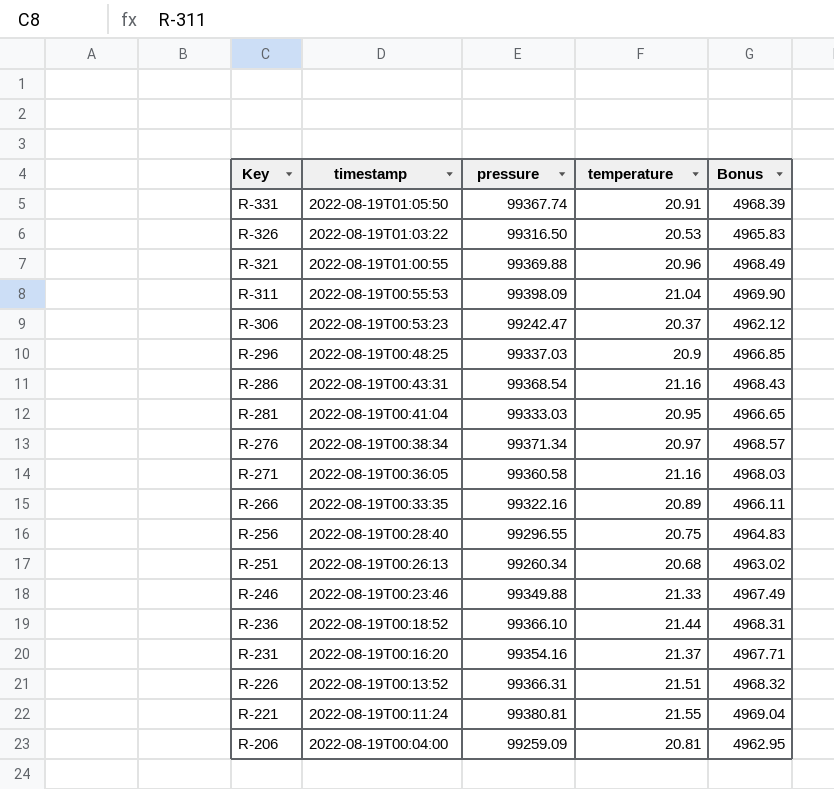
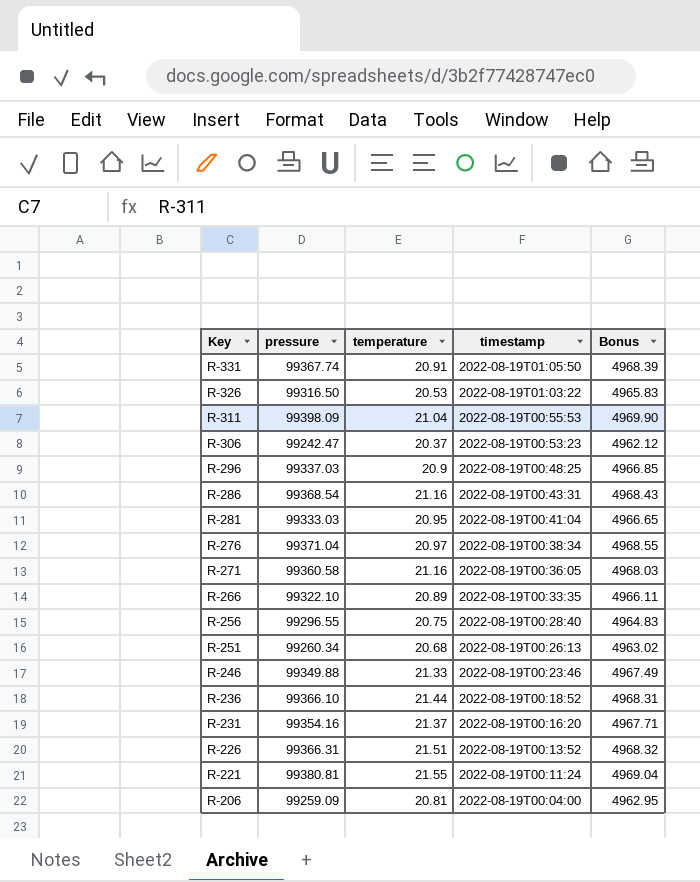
column timestamp | position: 2 -> 4
row R-321: 2022-08-19T01:00:55 | 99369.88 | 20.96 | 4968.49 -> none
R-276 | pressure: 99371.34 -> 99371.04
R-276 | Bonus: 4968.57 -> 4968.55
R-266 | pressure: 99322.16 -> 99322.10

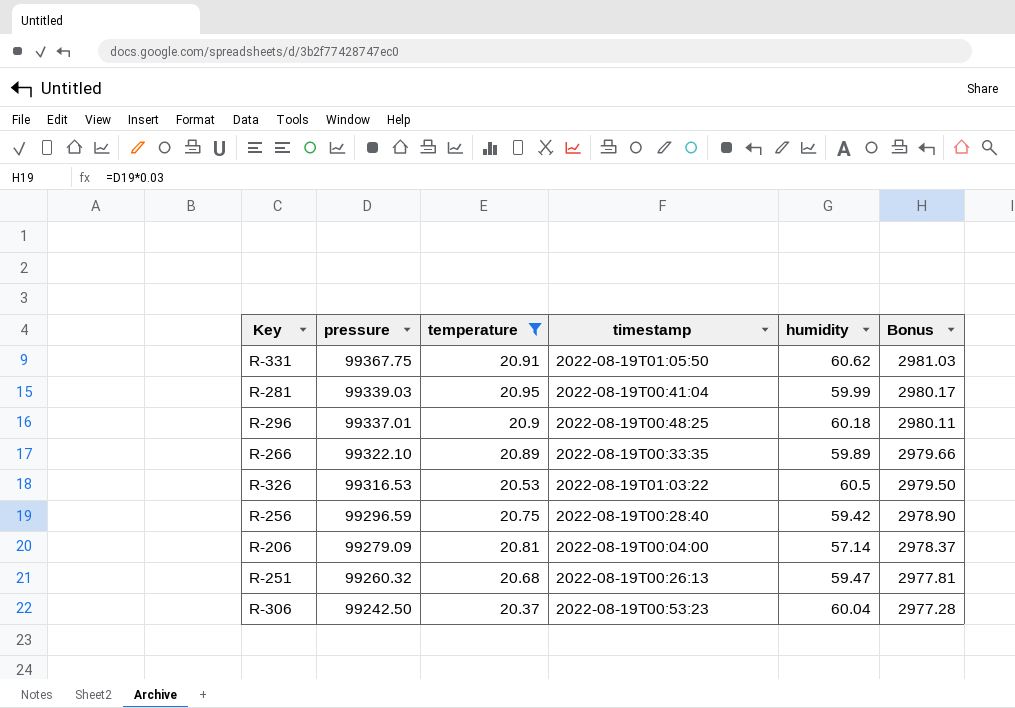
filter: none -> temperature <= 20.95
row order: Key descending -> pressure descending
column humidity | position: none -> 5
column Bonus | formula: [pressure] * 0.05 -> [pressure] * 0.03
R-331 | pressure: 99367.74 -> 99367.75
R-281 | pressure: 99333.03 -> 99339.03
R-296 | pressure: 99337.03 -> 99337.01
R-326 | pressure: 99316.50 -> 99316.53
R-256 | pressure: 99296.55 -> 99296.59
R-206 | pressure: 99259.09 -> 99279.09
R-251 | pressure: 99260.34 -> 99260.32
R-306 | pressure: 99242.47 -> 99242.50

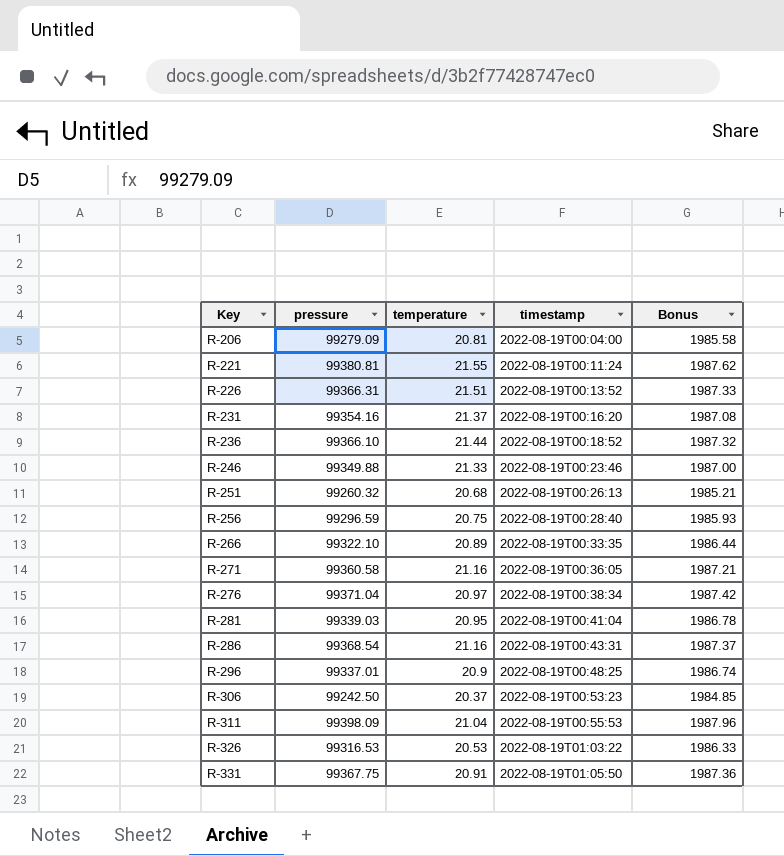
filter: temperature <= 20.95 -> none
row order: pressure descending -> Key ascending
column humidity | position: 5 -> none
column Bonus | formula: [pressure] * 0.03 -> [pressure] * 0.02

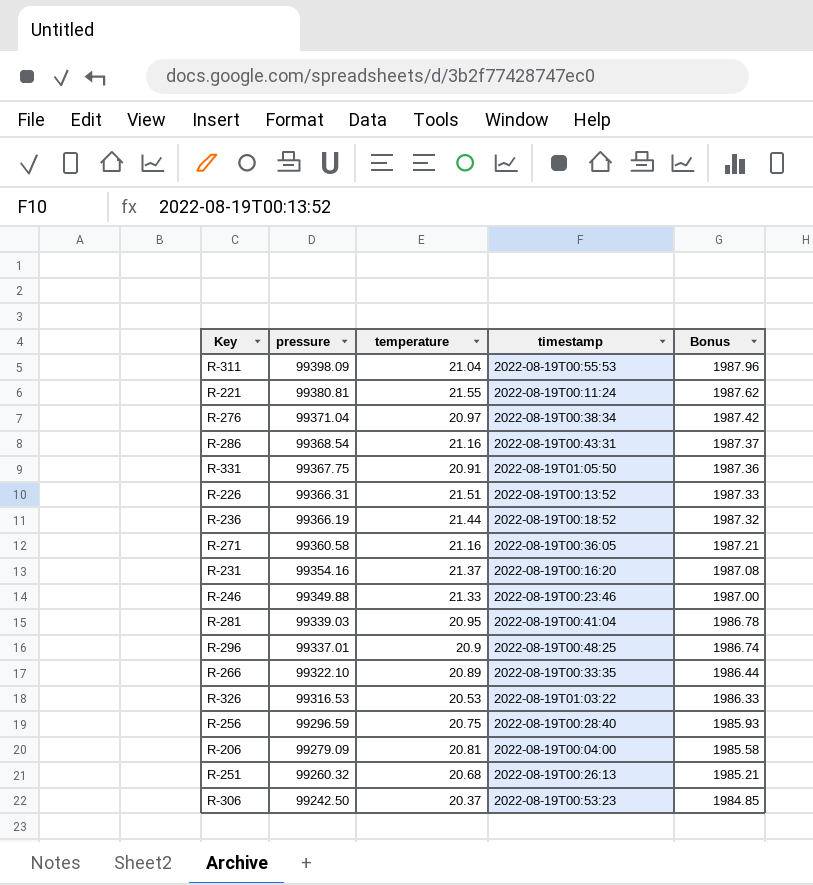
row order: Key ascending -> pressure descending
R-236 | pressure: 99366.10 -> 99366.19

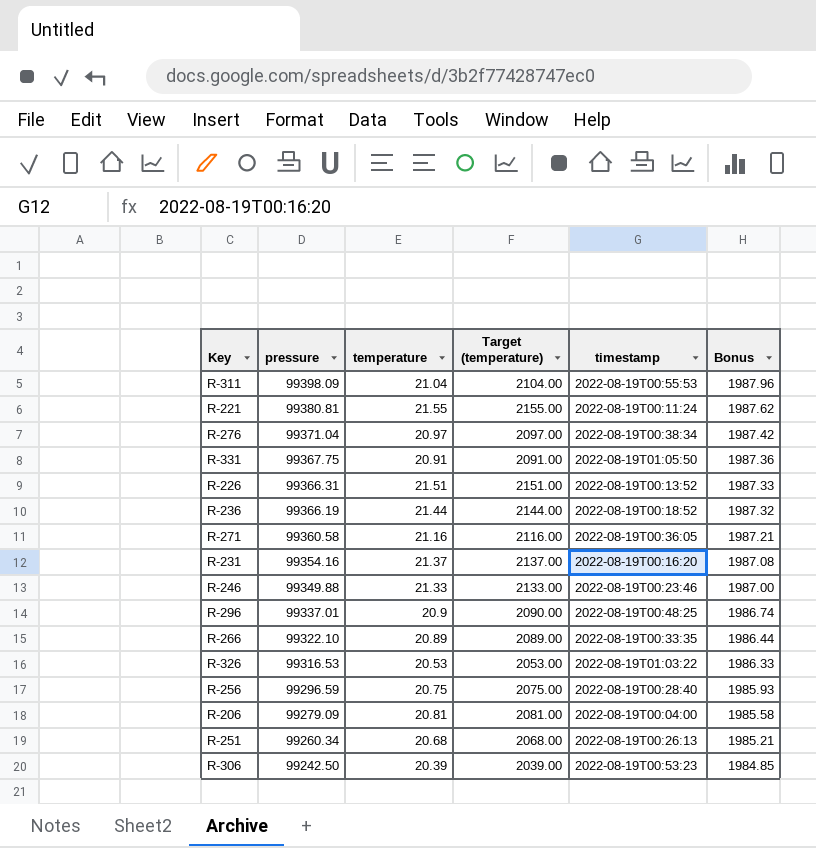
column Target (temperature) | formula: none -> [temperature] * 100
row R-286: 99368.54 | 21.16 | 2022-08-19T00:43:31 | 1987.37 -> none
row R-281: 99339.03 | 20.95 | 2022-08-19T00:41:04 | 1986.78 -> none
R-251 | pressure: 99260.32 -> 99260.34
R-306 | temperature: 20.37 -> 20.39

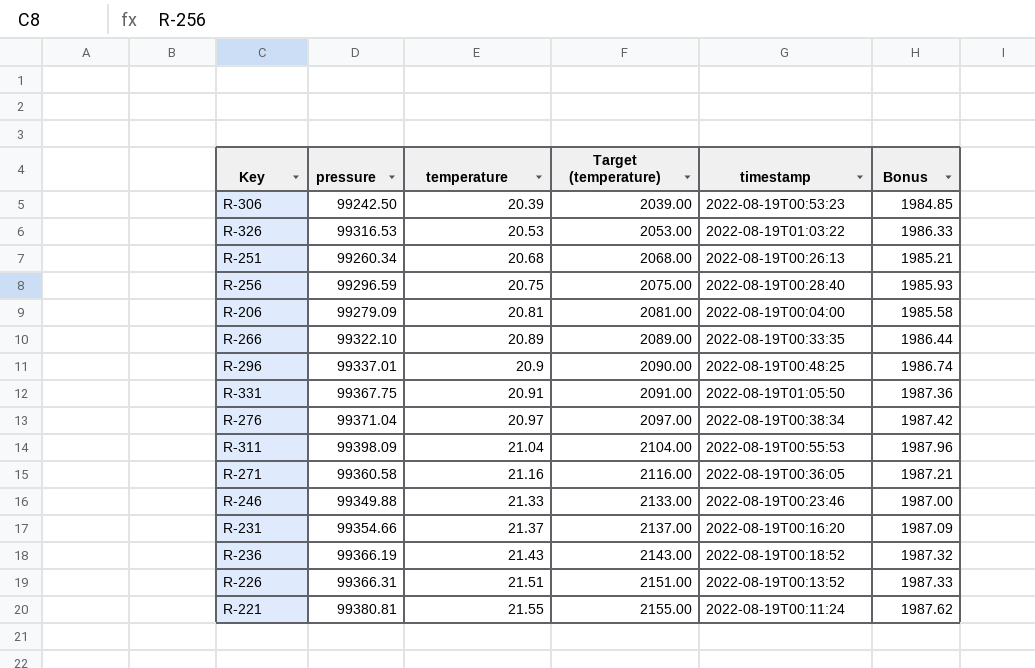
row order: pressure descending -> temperature ascending
R-231 | pressure: 99354.16 -> 99354.66
R-231 | Bonus: 1987.08 -> 1987.09
R-236 | temperature: 21.44 -> 21.43
R-236 | Target (temperature): 2144.00 -> 2143.00

